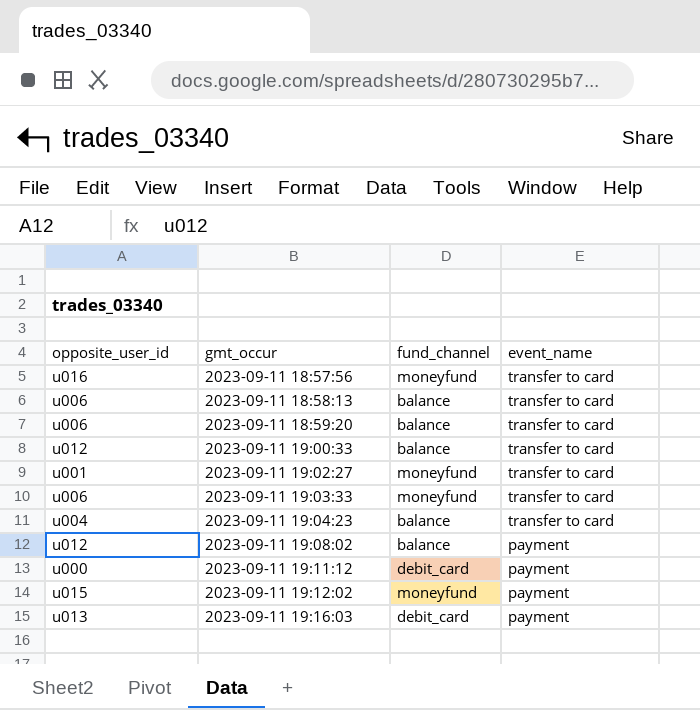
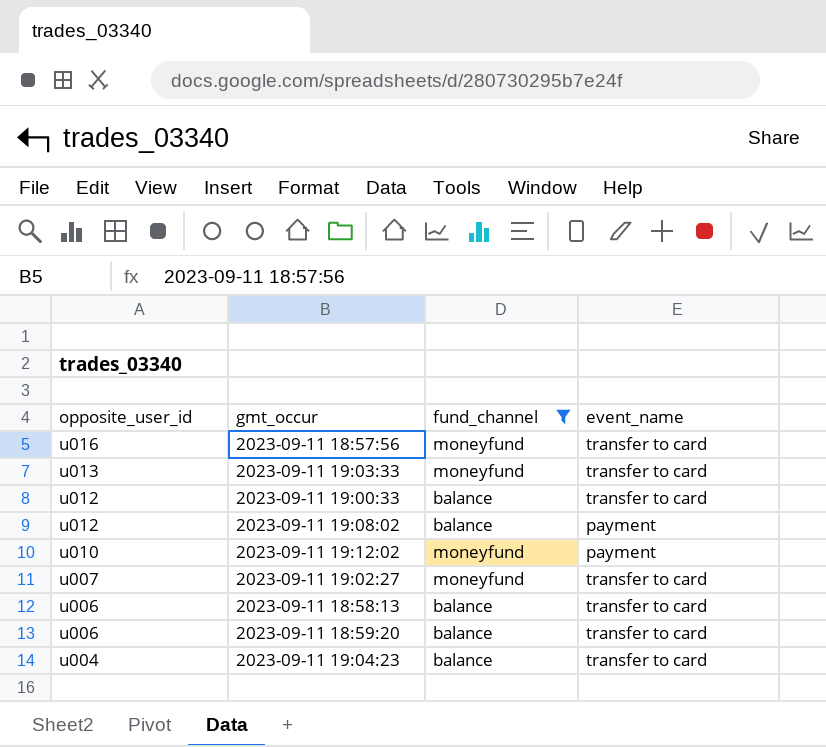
filter: none -> fund_channel != debit_card
row order: gmt_occur ascending -> opposite_user_id descending
2023-09-11 19:03:33 | opposite_user_id: u006 -> u013
2023-09-11 19:12:02 | opposite_user_id: u015 -> u010
2023-09-11 19:02:27 | opposite_user_id: u001 -> u007

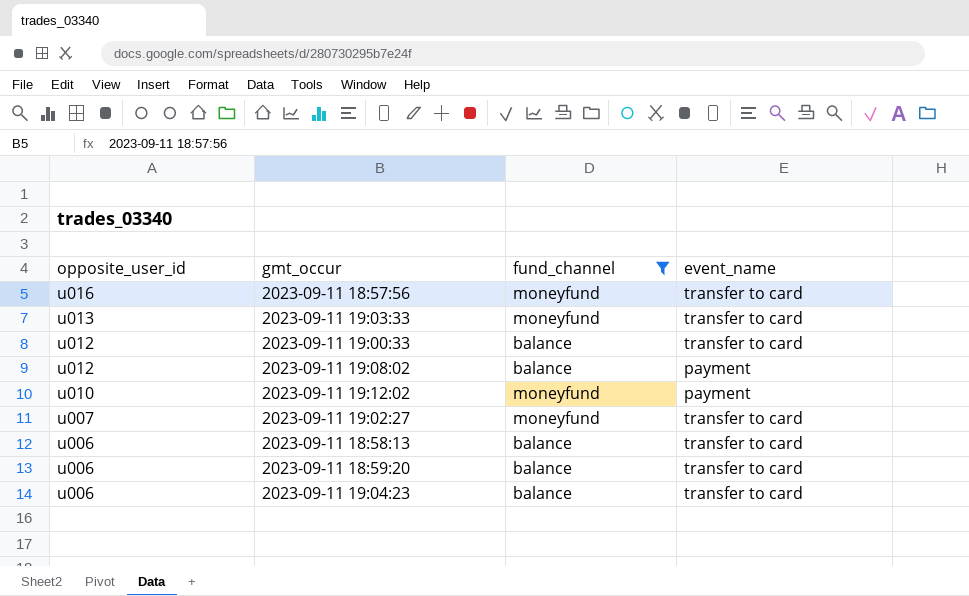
2023-09-11 19:04:23 | opposite_user_id: u004 -> u006

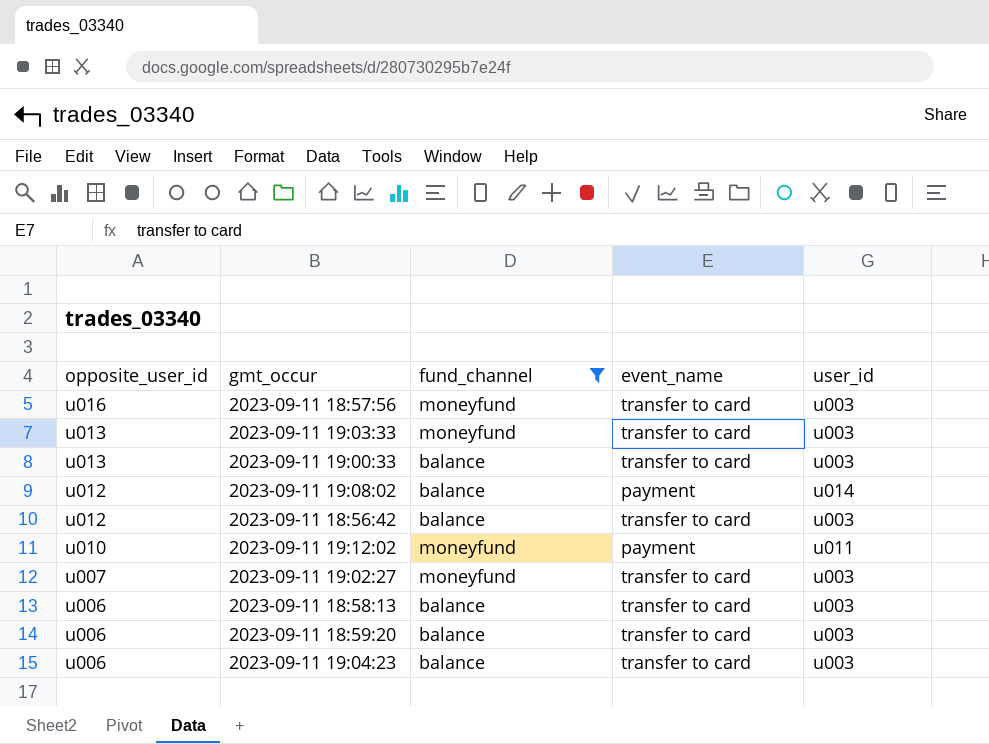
column user_id | position: none -> 5
2023-09-11 19:00:33 | opposite_user_id: u012 -> u013
row 2023-09-11 18:56:42: none -> u012 | balance | transfer to card | u003

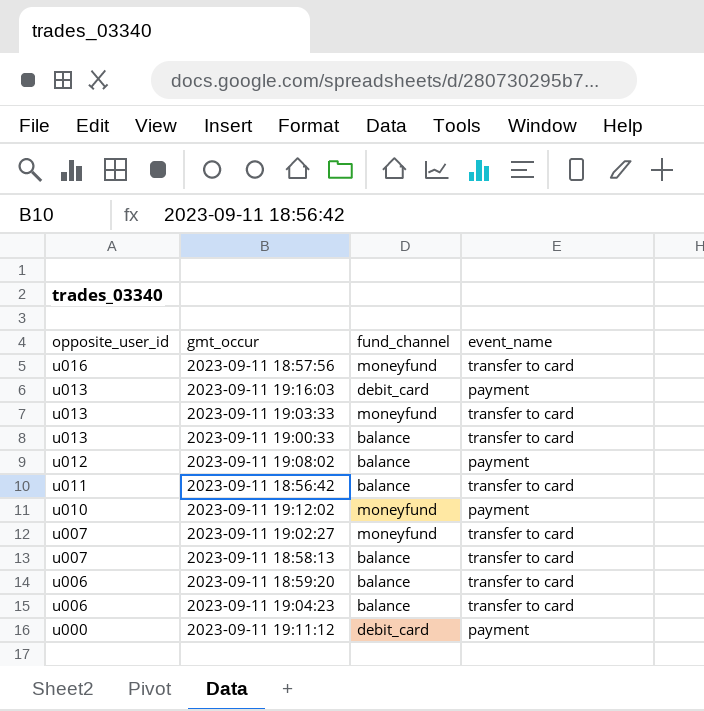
filter: fund_channel != debit_card -> none
column user_id | position: 5 -> none
2023-09-11 18:56:42 | opposite_user_id: u012 -> u011
2023-09-11 18:58:13 | opposite_user_id: u006 -> u007

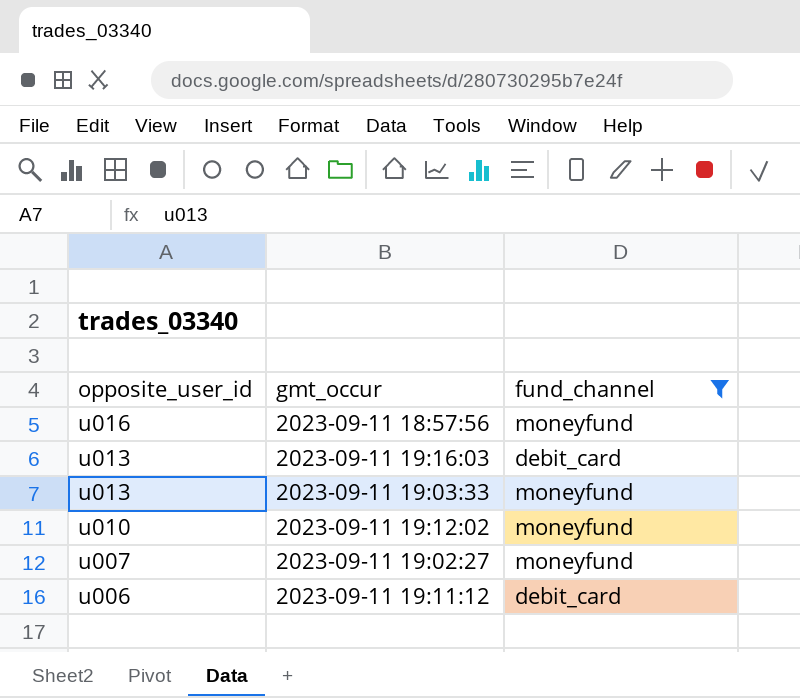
filter: none -> fund_channel != balance
column event_name | position: 4 -> none
2023-09-11 19:11:12 | opposite_user_id: u000 -> u006

